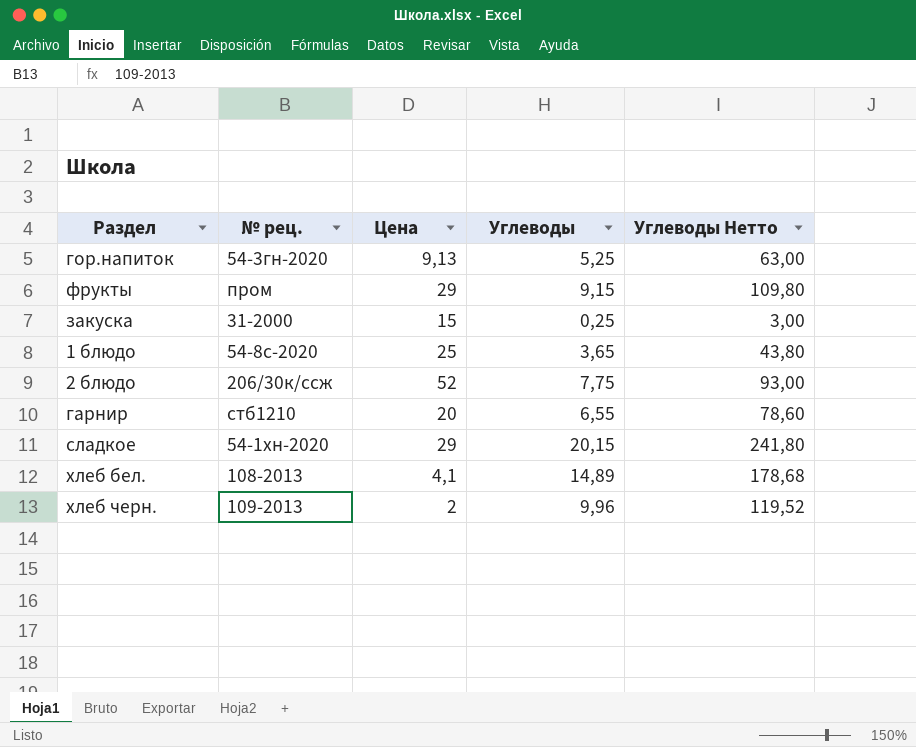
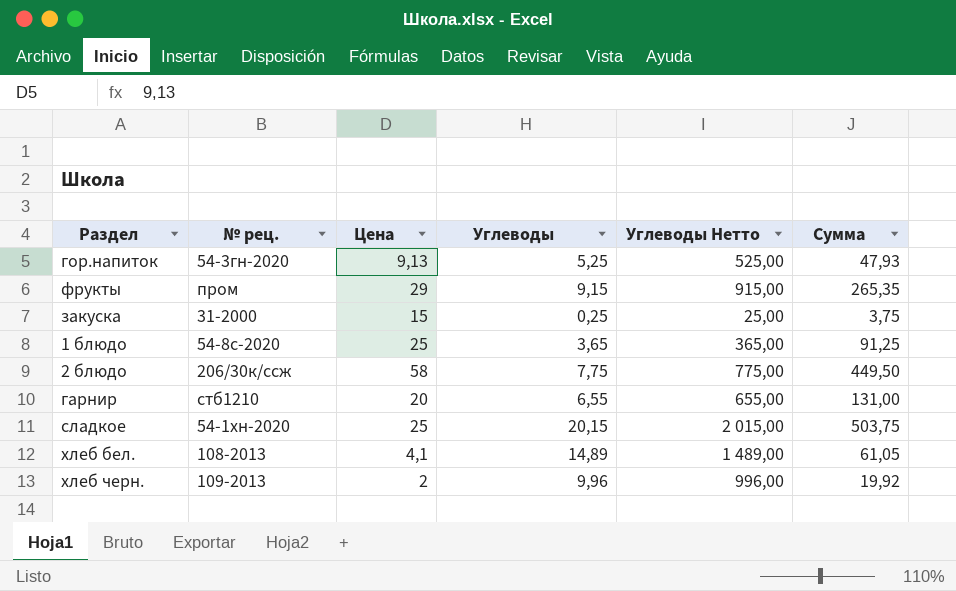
column Углеводы Нетто | formula: [Углеводы] * 12 -> [Углеводы] * 100
column Сумма | formula: none -> [Цена] * [Углеводы]
2 блюдо | Цена: 52 -> 58
сладкое | Цена: 29 -> 25

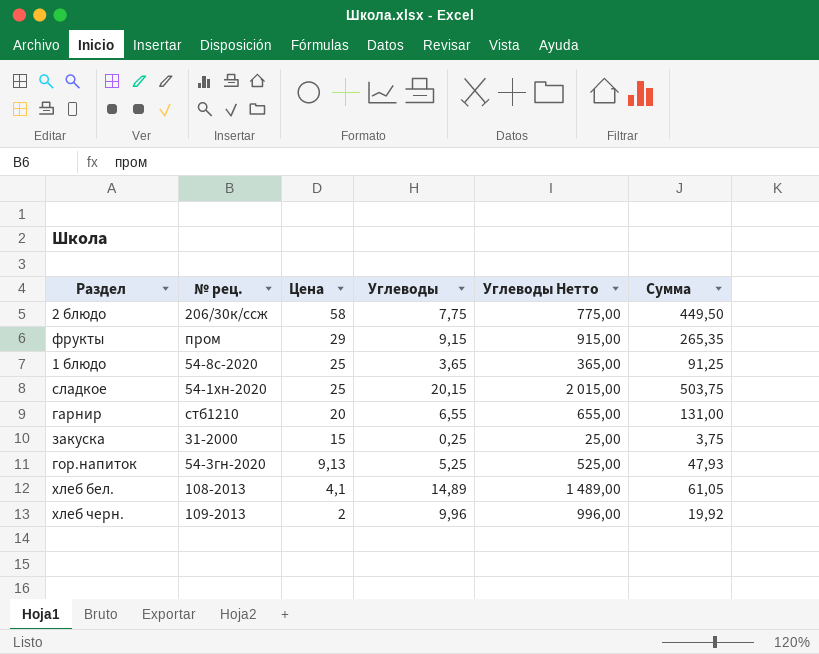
row order: none -> Цена descending

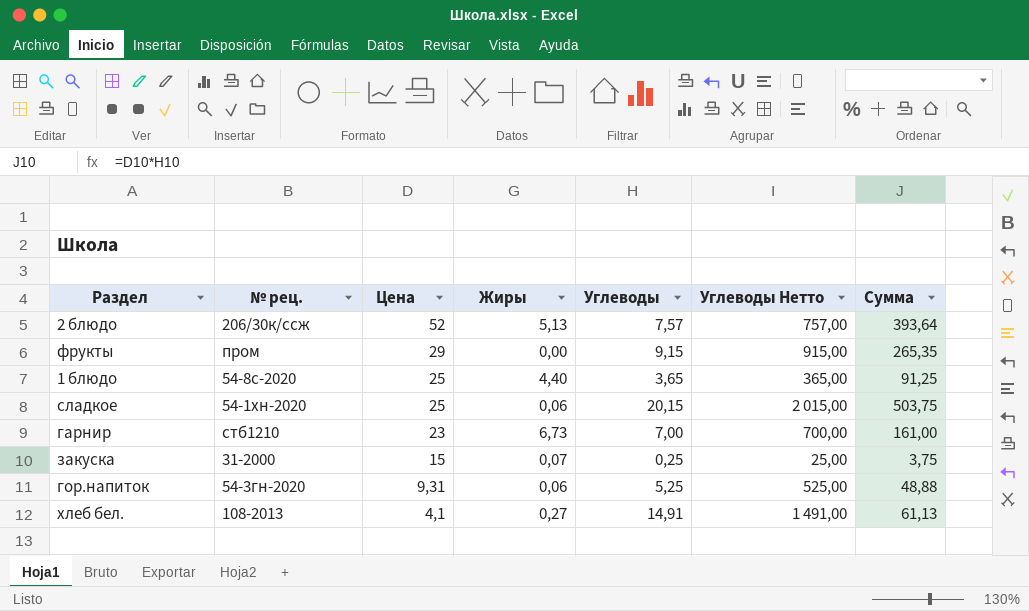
column Жиры | position: none -> 4
row хлеб черн.: 109-2013 | 2 | 9,96 | 996,00 | 19,92 -> none
2 блюдо | Цена: 58 -> 52
2 блюдо | Углеводы: 7,75 -> 7,57
2 блюдо | Углеводы Нетто: 775,00 -> 757,00
2 блюдо | Сумма: 449,50 -> 393,64
гарнир | Цена: 20 -> 23
гарнир | Углеводы: 6,55 -> 7,00
гарнир | Углеводы Нетто: 655,00 -> 700,00
гарнир | Сумма: 131,00 -> 161,00
гор.напиток | Цена: 9,13 -> 9,31
гор.напиток | Сумма: 47,93 -> 48,88
хлеб бел. | Углеводы: 14,89 -> 14,91
хлеб бел. | Углеводы Нетто: 1 489,00 -> 1 491,00
хлеб бел. | Сумма: 61,05 -> 61,13

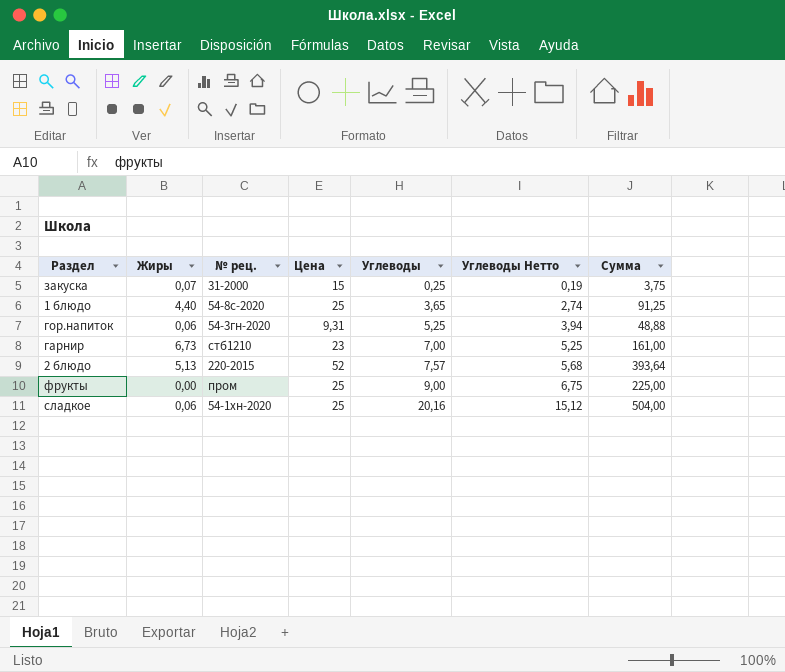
row order: Цена descending -> Углеводы ascending
column Жиры | position: 4 -> 2
column Углеводы Нетто | formula: [Углеводы] * 100 -> [Углеводы] * 0,75
row хлеб бел.: 108-2013 | 4,1 | 0,27 | 14,91 | 1 491,00 | 61,13 -> none
2 блюдо | № рец.: 206/30к/ссж -> 220-2015
фрукты | Цена: 29 -> 25
фрукты | Углеводы: 9,15 -> 9,00
фрукты | Сумма: 265,35 -> 225,00
сладкое | Углеводы: 20,15 -> 20,16
сладкое | Сумма: 503,75 -> 504,00

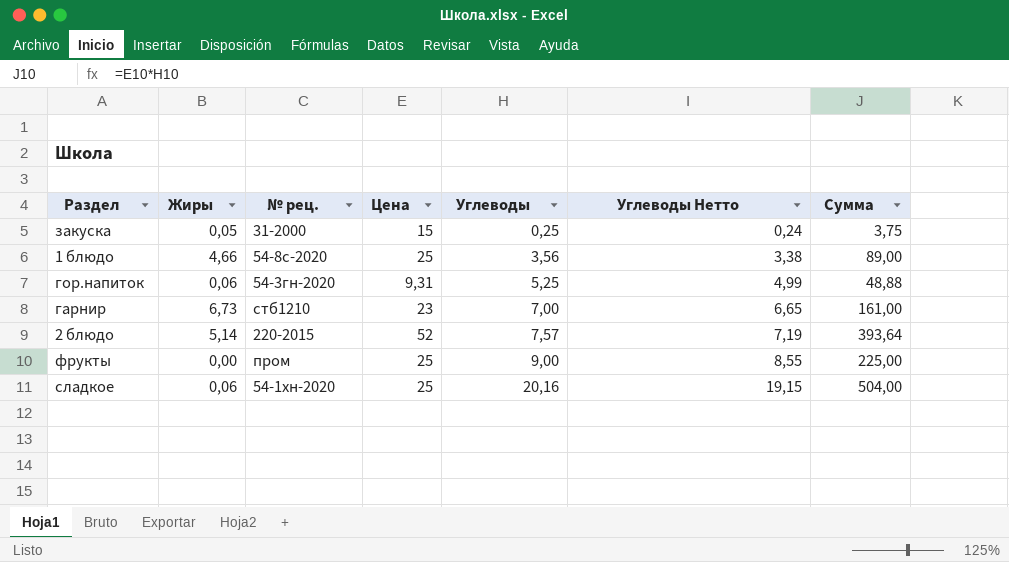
column Углеводы Нетто | formula: [Углеводы] * 0,75 -> [Углеводы] * 0,95
закуска | Жиры: 0,07 -> 0,05
1 блюдо | Жиры: 4,40 -> 4,66
1 блюдо | Углеводы: 3,65 -> 3,56
1 блюдо | Сумма: 91,25 -> 89,00
2 блюдо | Жиры: 5,13 -> 5,14

